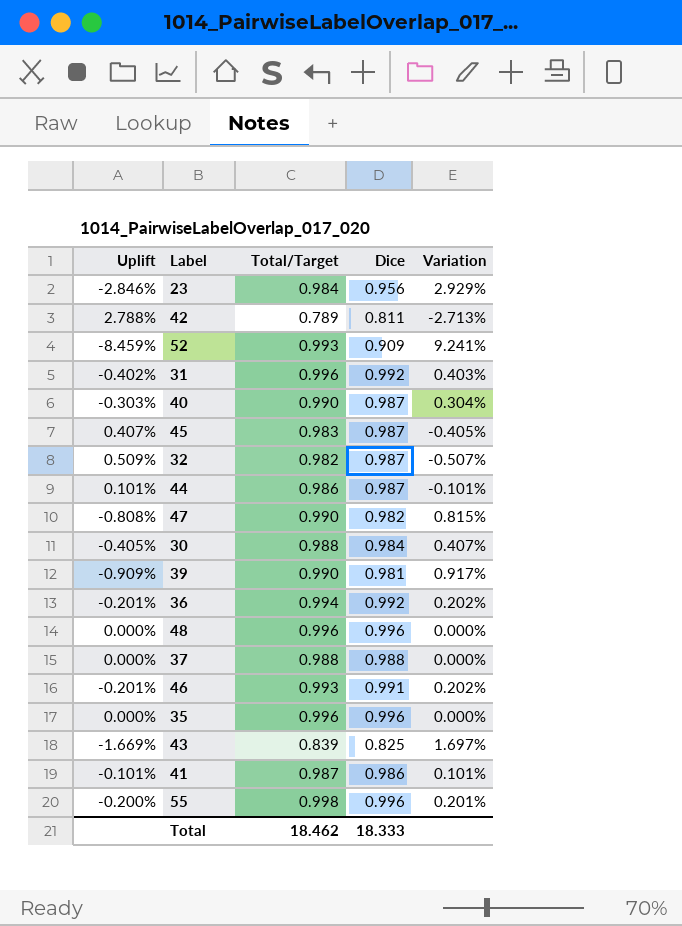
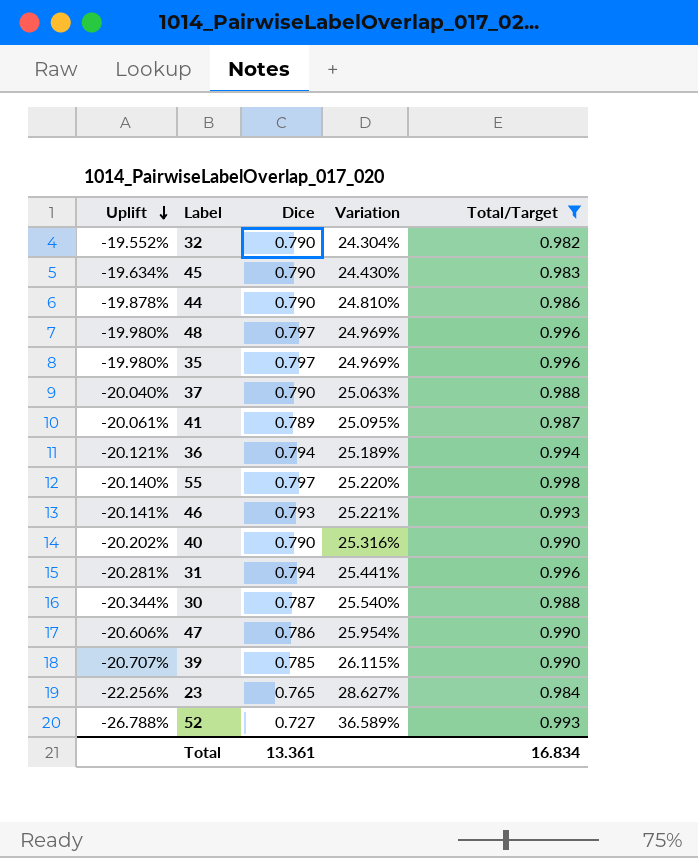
filter: none -> Total/Target >= 0.982
row order: none -> Uplift descending
column Total/Target | position: 3 -> 5
32 | Uplift: 0.509% -> -19.552%
32 | Dice: 0.987 -> 0.790
32 | Variation: -0.507% -> 24.304%
45 | Uplift: 0.407% -> -19.634%
45 | Dice: 0.987 -> 0.790
45 | Variation: -0.405% -> 24.430%
44 | Uplift: 0.101% -> -19.878%
44 | Dice: 0.987 -> 0.790
44 | Variation: -0.101% -> 24.810%
48 | Uplift: 0.000% -> -19.980%
48 | Dice: 0.996 -> 0.797
48 | Variation: 0.000% -> 24.969%
35 | Uplift: 0.000% -> -19.980%
35 | Dice: 0.996 -> 0.797
35 | Variation: 0.000% -> 24.969%
37 | Uplift: 0.000% -> -20.040%
37 | Dice: 0.988 -> 0.790
37 | Variation: 0.000% -> 25.063%
41 | Uplift: -0.101% -> -20.061%
41 | Dice: 0.986 -> 0.789
41 | Variation: 0.101% -> 25.095%
36 | Uplift: -0.201% -> -20.121%
36 | Dice: 0.992 -> 0.794
36 | Variation: 0.202% -> 25.189%
55 | Uplift: -0.200% -> -20.140%
55 | Dice: 0.996 -> 0.797
55 | Variation: 0.201% -> 25.220%
46 | Uplift: -0.201% -> -20.141%
46 | Dice: 0.991 -> 0.793
46 | Variation: 0.202% -> 25.221%
40 | Uplift: -0.303% -> -20.202%
40 | Dice: 0.987 -> 0.790
40 | Variation: 0.304% -> 25.316%
31 | Uplift: -0.402% -> -20.281%
31 | Dice: 0.992 -> 0.794
31 | Variation: 0.403% -> 25.441%
30 | Uplift: -0.405% -> -20.344%
30 | Dice: 0.984 -> 0.787
30 | Variation: 0.407% -> 25.540%
47 | Uplift: -0.808% -> -20.606%
47 | Dice: 0.982 -> 0.786
47 | Variation: 0.815% -> 25.954%
39 | Uplift: -0.909% -> -20.707%
39 | Dice: 0.981 -> 0.785
39 | Variation: 0.917% -> 26.115%
23 | Uplift: -2.846% -> -22.256%
23 | Dice: 0.956 -> 0.765
23 | Variation: 2.929% -> 28.627%
52 | Uplift: -8.459% -> -26.788%
52 | Dice: 0.909 -> 0.727
52 | Variation: 9.241% -> 36.589%
Total | Dice: 18.333 -> 13.361
Total | Total/Target: 18.462 -> 16.834

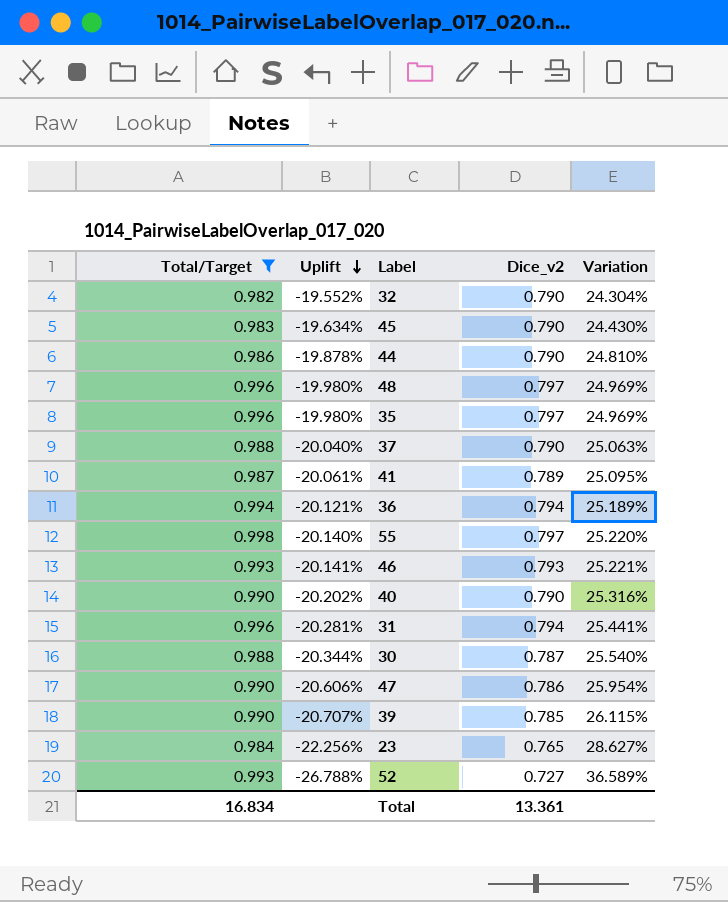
column Total/Target | position: 5 -> 1
column name: Dice -> Dice_v2

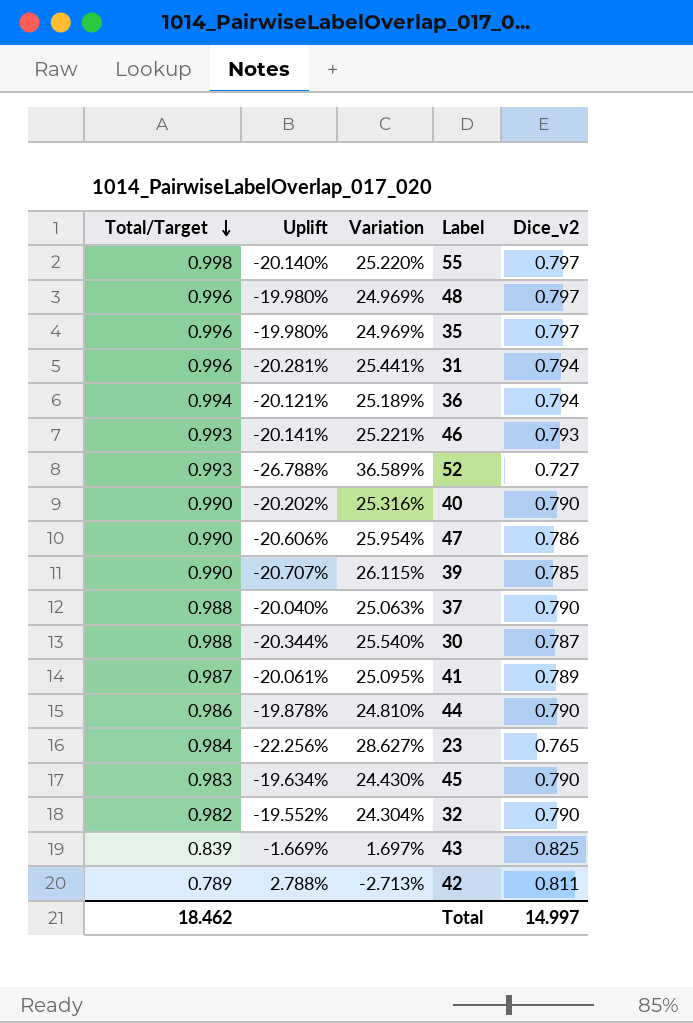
filter: Total/Target >= 0.982 -> none
row order: Uplift descending -> Total/Target descending
column Variation | position: 5 -> 3
Total | Total/Target: 16.834 -> 18.462
Total | Dice_v2: 13.361 -> 14.997

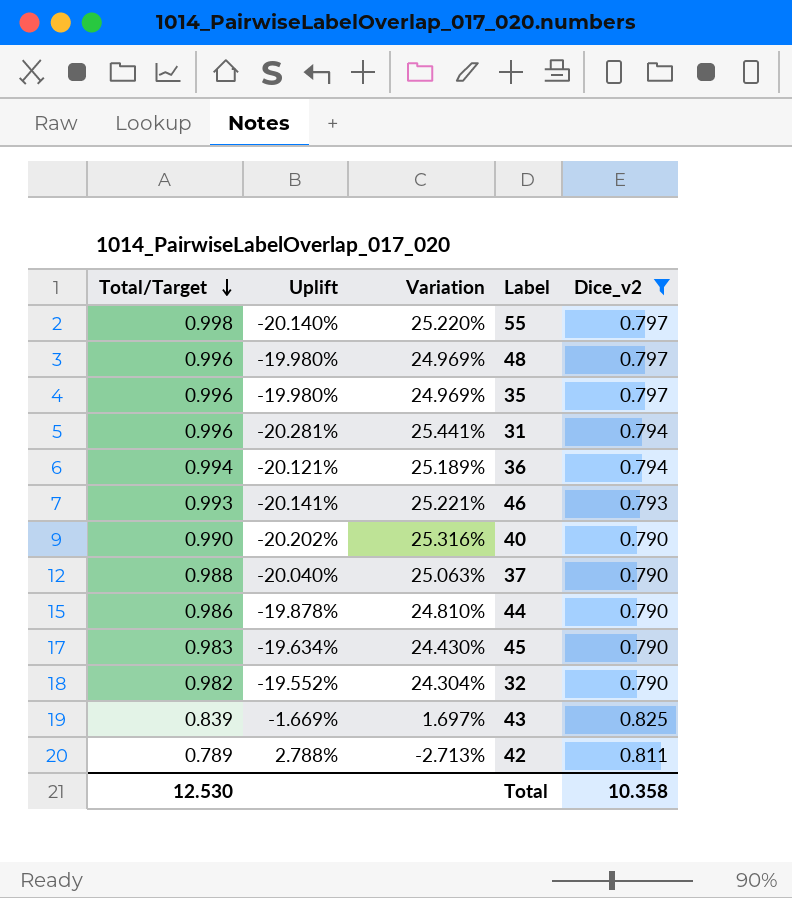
filter: none -> Dice_v2 >= 0.790
Total | Total/Target: 18.462 -> 12.530
Total | Dice_v2: 14.997 -> 10.358

